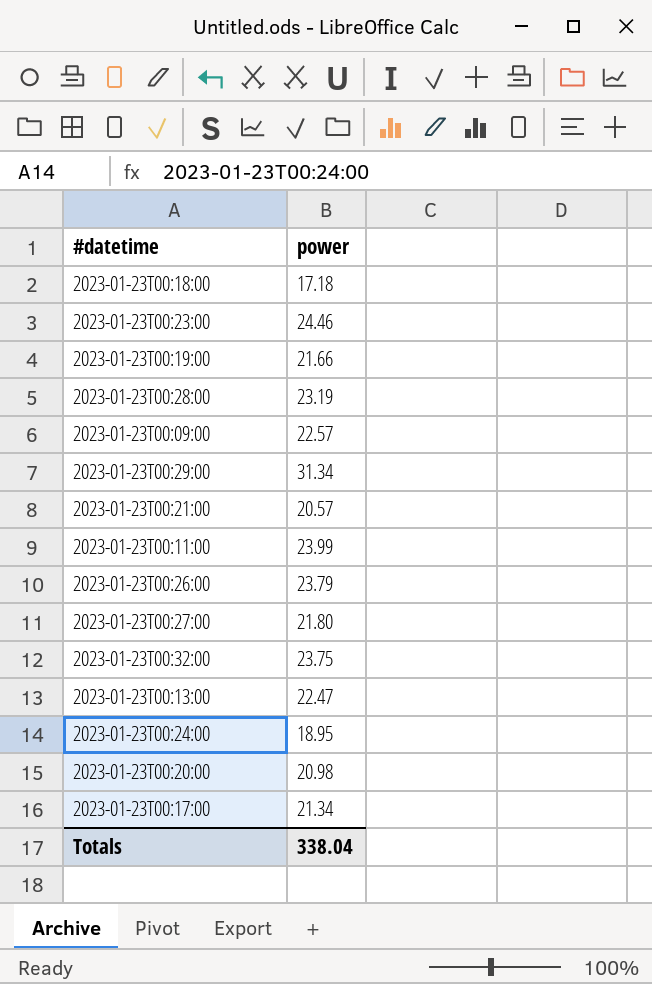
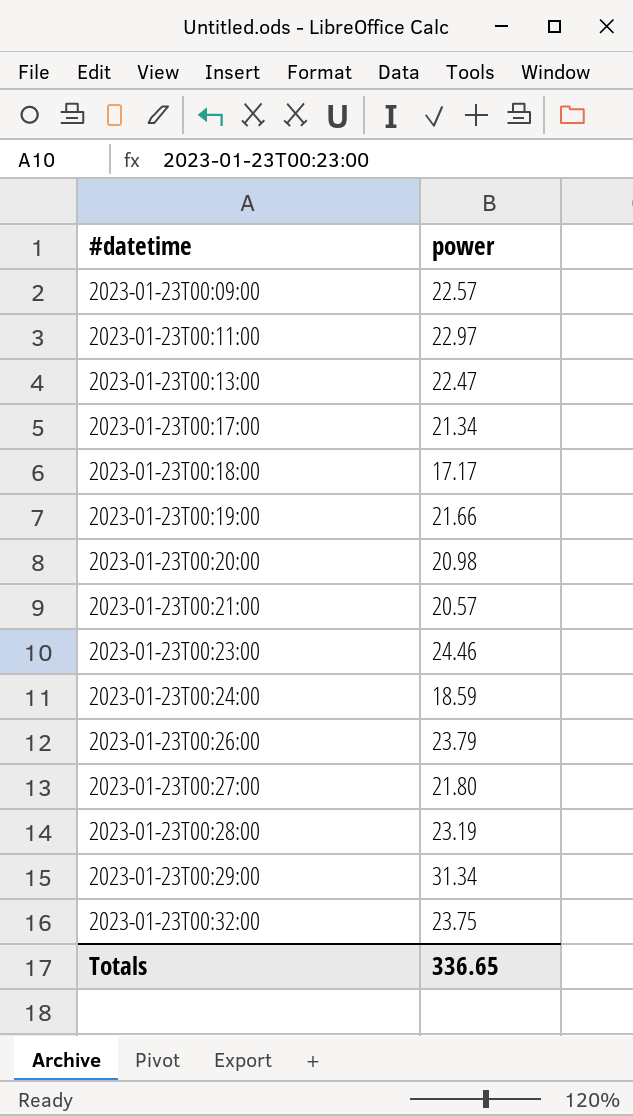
row order: none -> #datetime ascending
2023-01-23T00:11:00 | power: 23.99 -> 22.97
2023-01-23T00:18:00 | power: 17.18 -> 17.17
2023-01-23T00:24:00 | power: 18.95 -> 18.59
Totals | power: 338.04 -> 336.65

